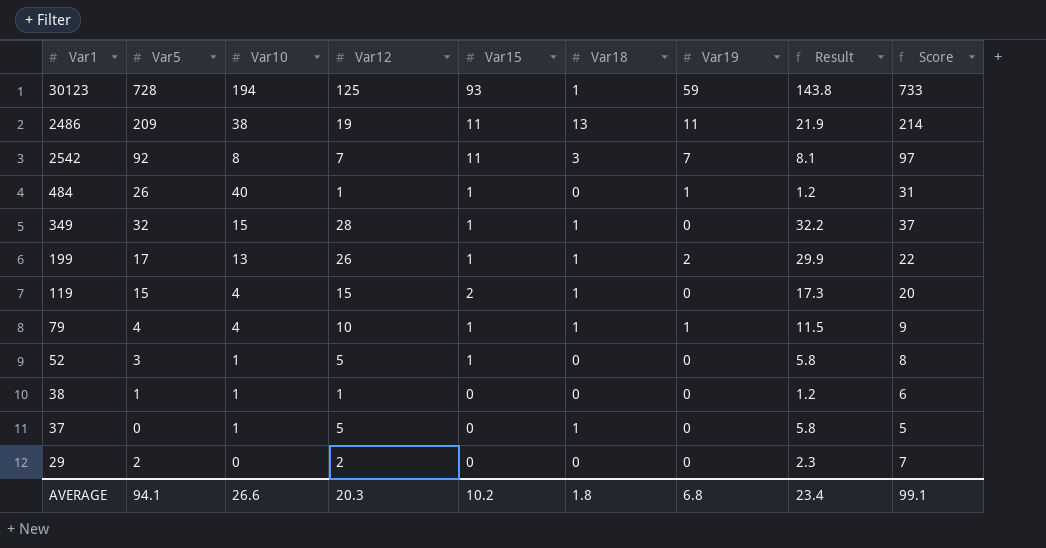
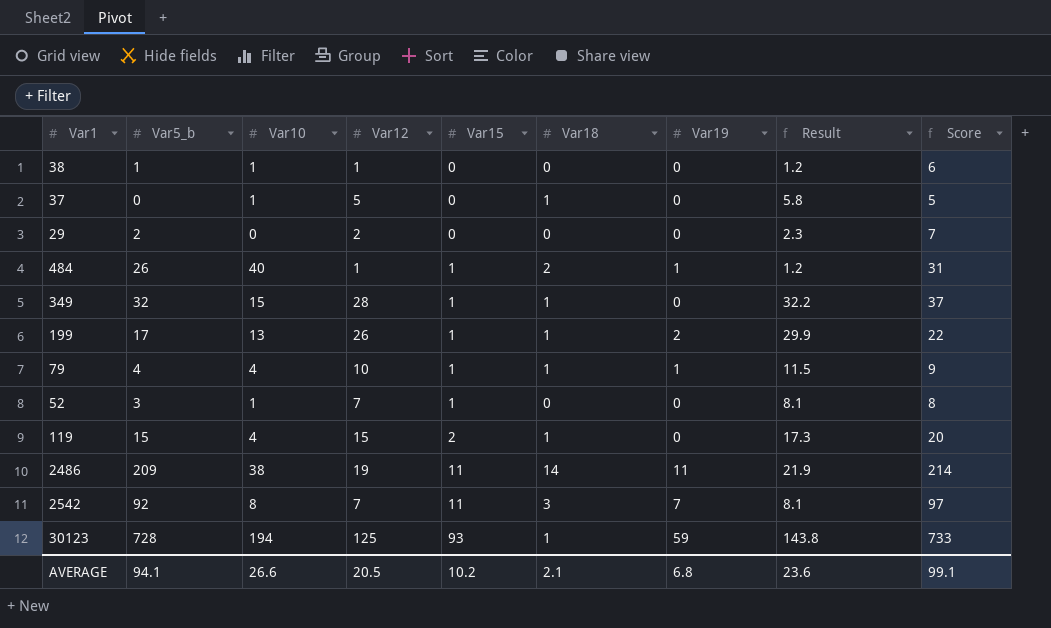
row order: none -> Var15 ascending
column name: Var5 -> Var5_b
484 | Var18: 0 -> 2
52 | Var12: 5 -> 7
52 | Result: 5.8 -> 8.1
2486 | Var18: 13 -> 14
AVERAGE | Var12: 20.3 -> 20.5
AVERAGE | Var18: 1.8 -> 2.1
AVERAGE | Result: 23.4 -> 23.6

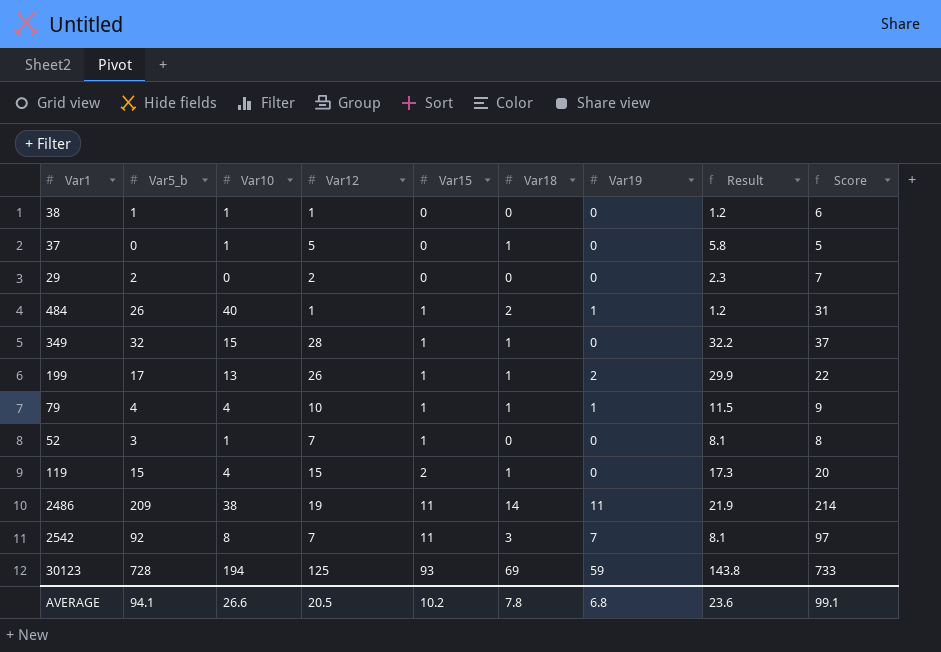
30123 | Var18: 1 -> 69
AVERAGE | Var18: 2.1 -> 7.8

